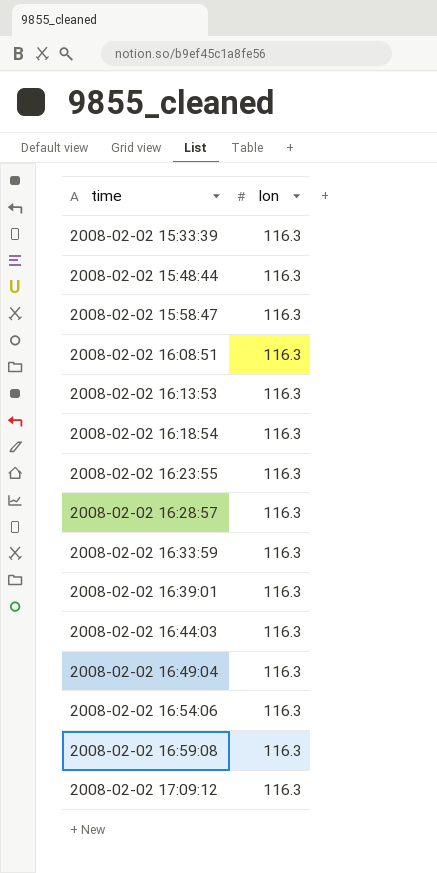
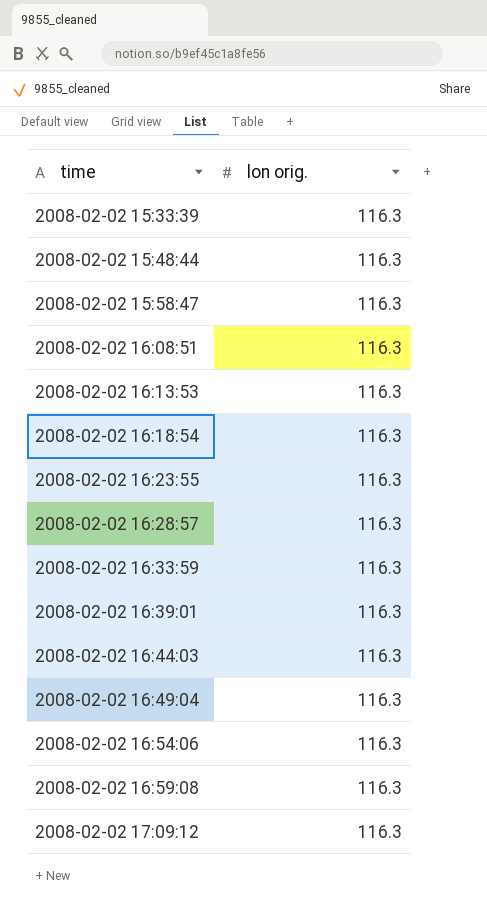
column name: lon -> lon orig.

